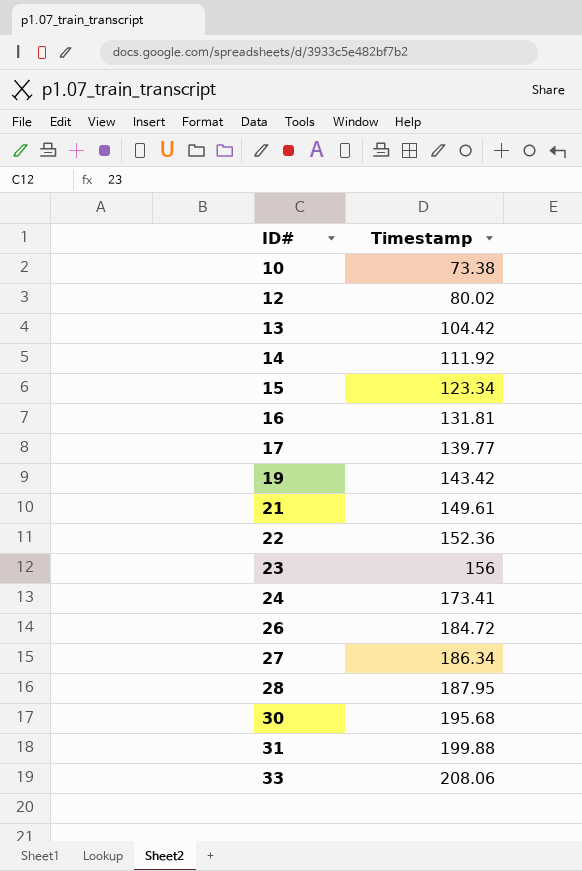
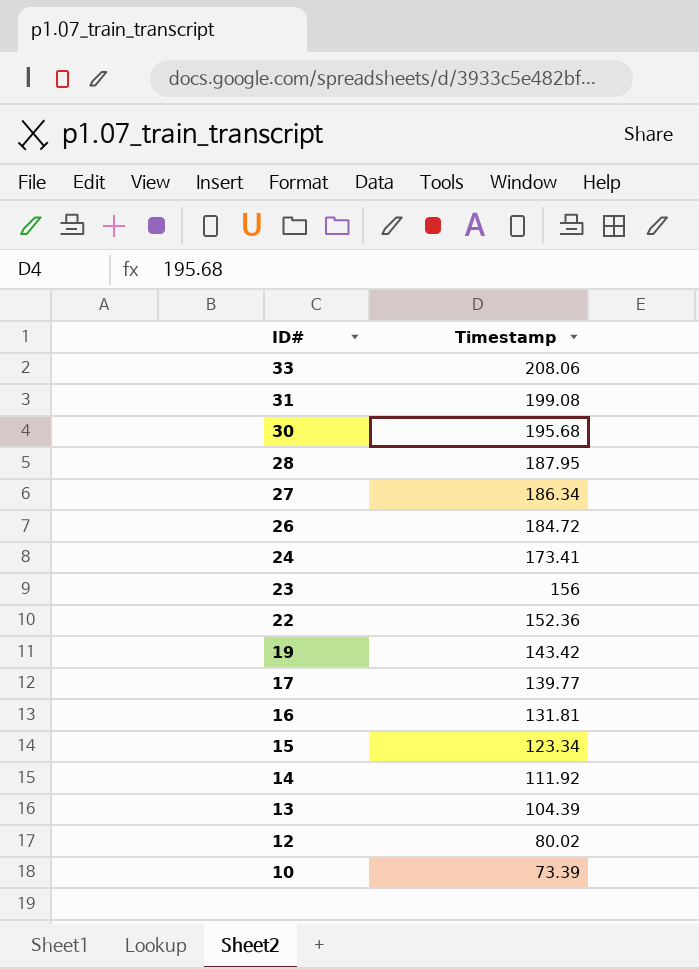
row order: ID# ascending -> ID# descending
row 21: 149.61 -> none
31 | Timestamp: 199.88 -> 199.08
13 | Timestamp: 104.42 -> 104.39
10 | Timestamp: 73.38 -> 73.39

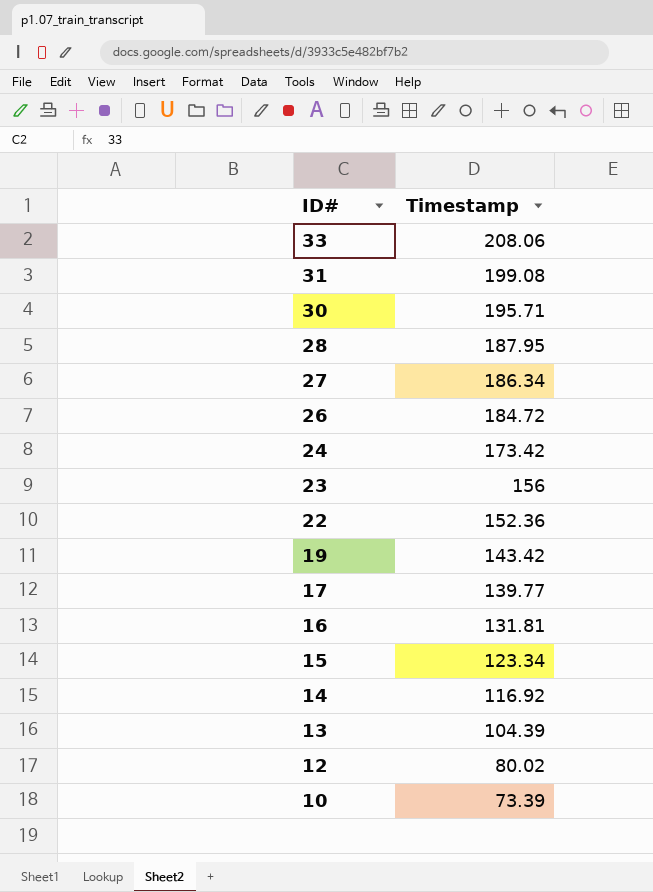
30 | Timestamp: 195.68 -> 195.71
24 | Timestamp: 173.41 -> 173.42
14 | Timestamp: 111.92 -> 116.92

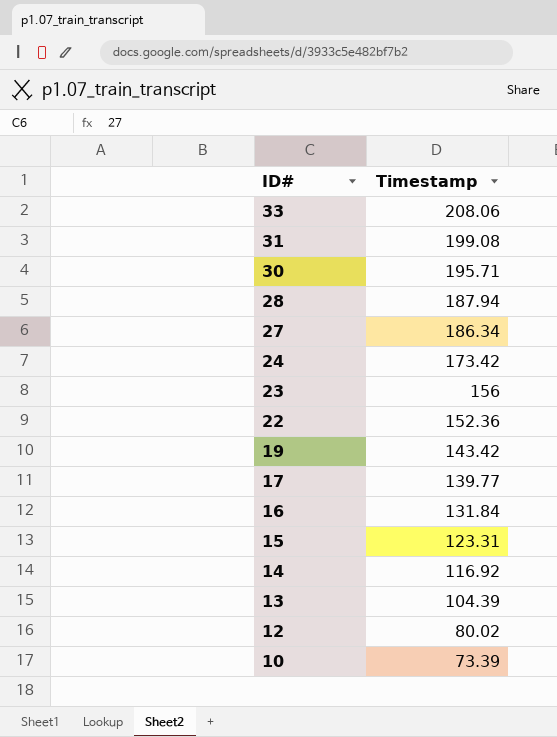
row 26: 184.72 -> none
28 | Timestamp: 187.95 -> 187.94
16 | Timestamp: 131.81 -> 131.84
15 | Timestamp: 123.34 -> 123.31

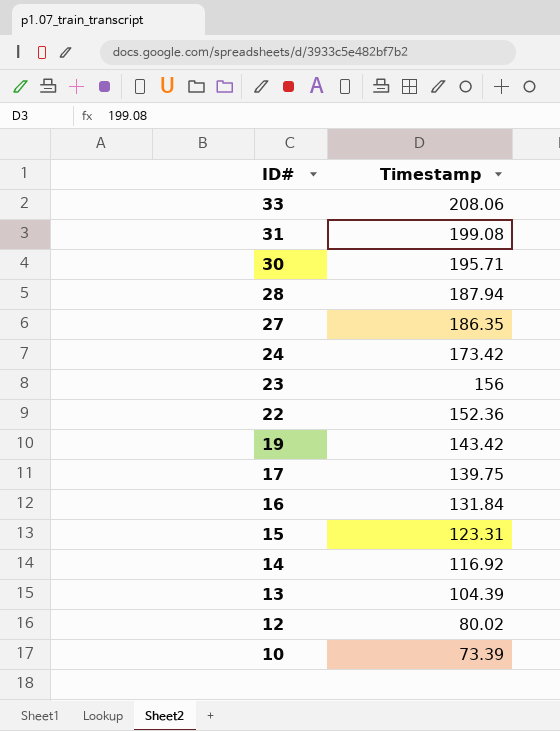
27 | Timestamp: 186.34 -> 186.35
17 | Timestamp: 139.77 -> 139.75

